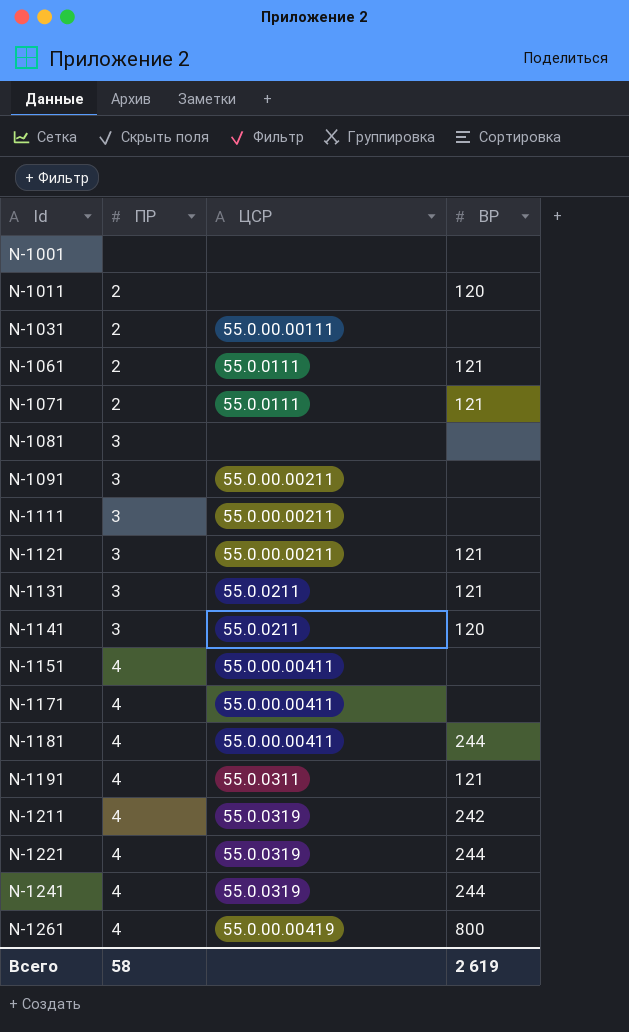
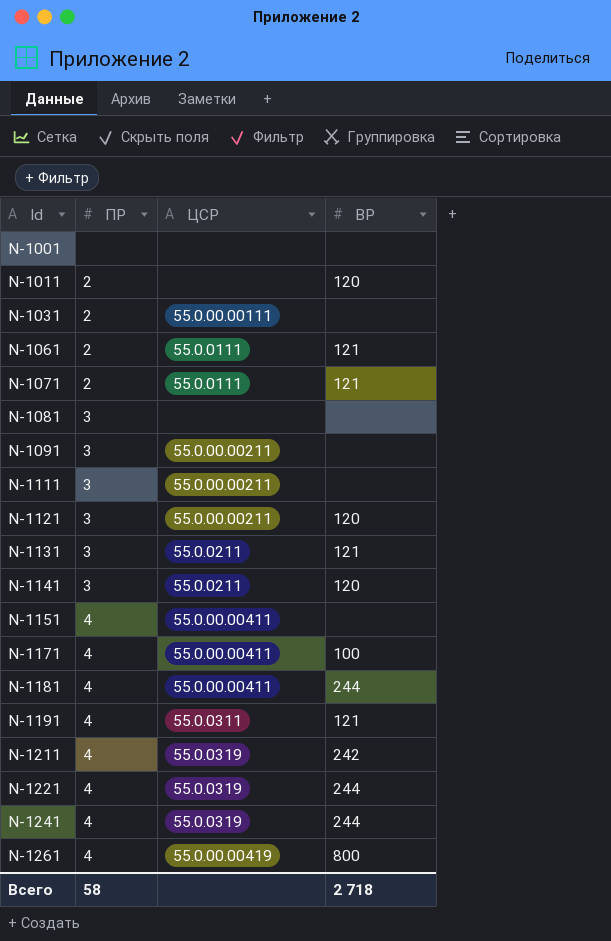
N-1121 | ВР: 121 -> 120
N-1171 | ВР: none -> 100
Всего | ВР: 2 619 -> 2 718

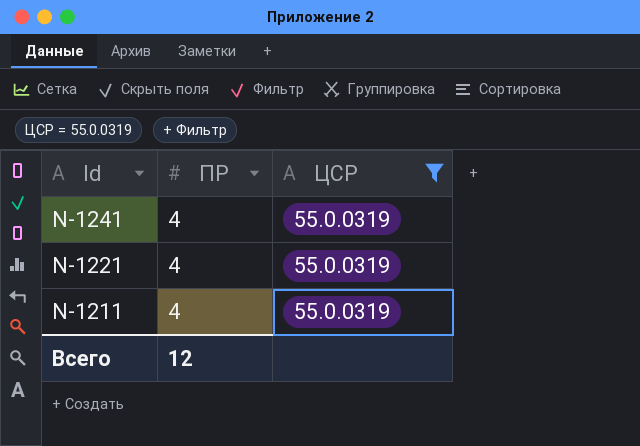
filter: none -> ЦСР = 55.0.0319
row order: Id ascending -> Id descending
column ВР | position: 4 -> none
Всего | ПР: 58 -> 12

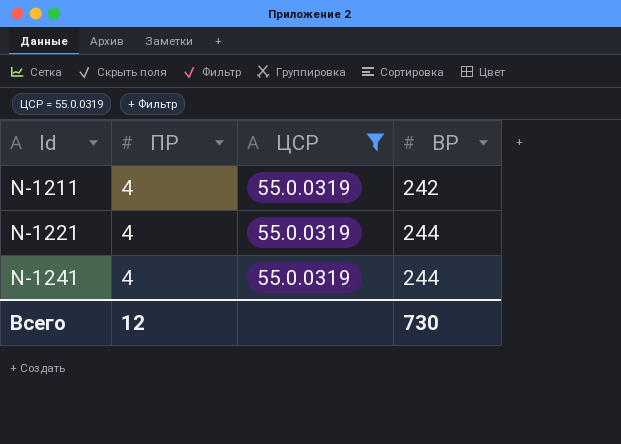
row order: Id descending -> Id ascending
column ВР | position: none -> 4

